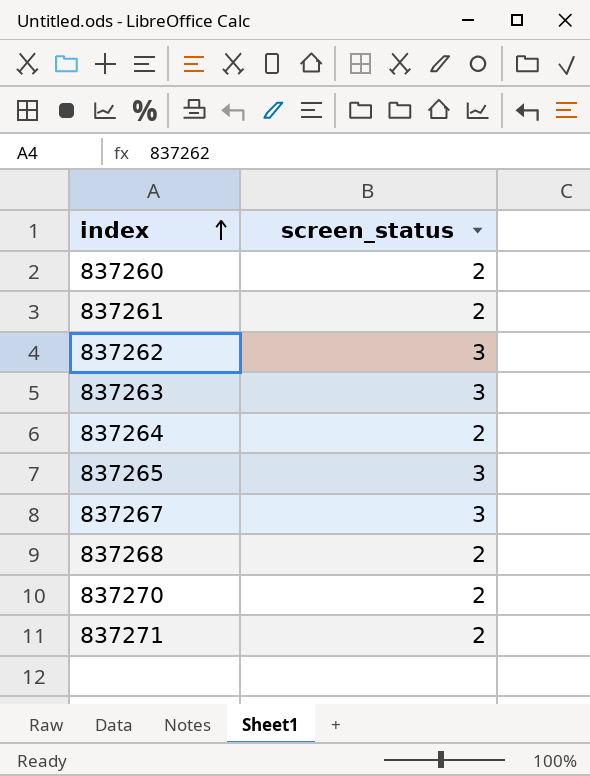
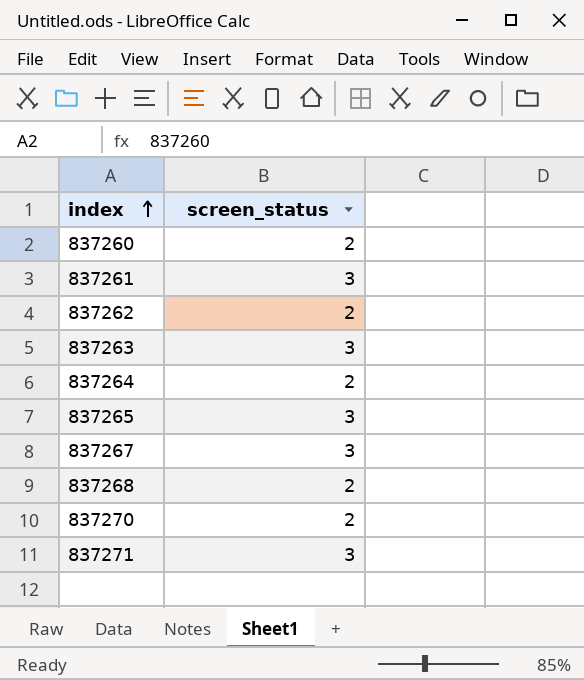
837261 | screen_status: 2 -> 3
837262 | screen_status: 3 -> 2
837271 | screen_status: 2 -> 3

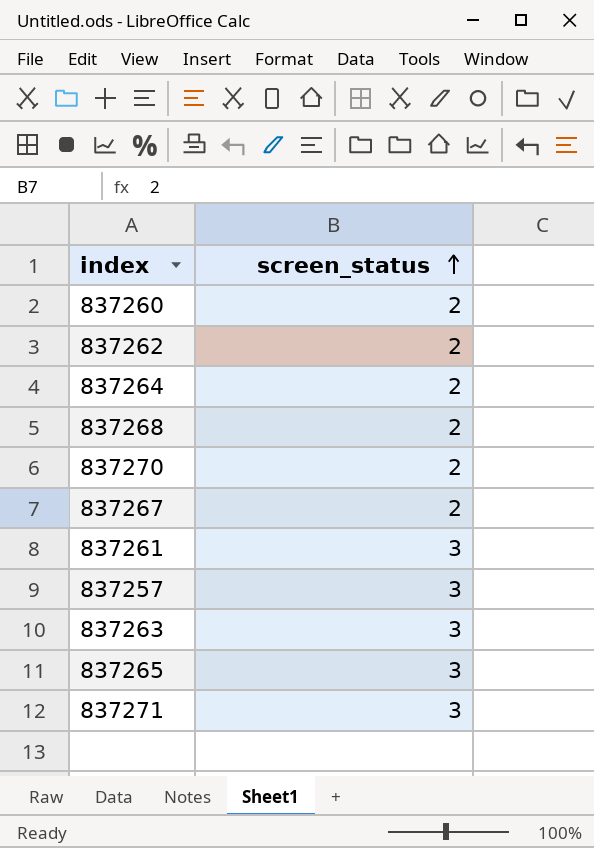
row order: index ascending -> screen_status ascending
837267 | screen_status: 3 -> 2
row 837257: none -> 3

